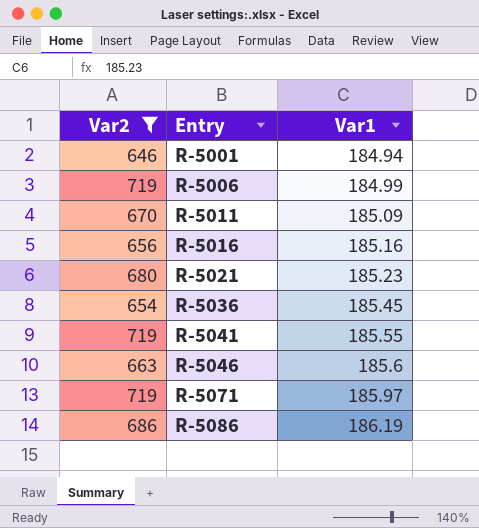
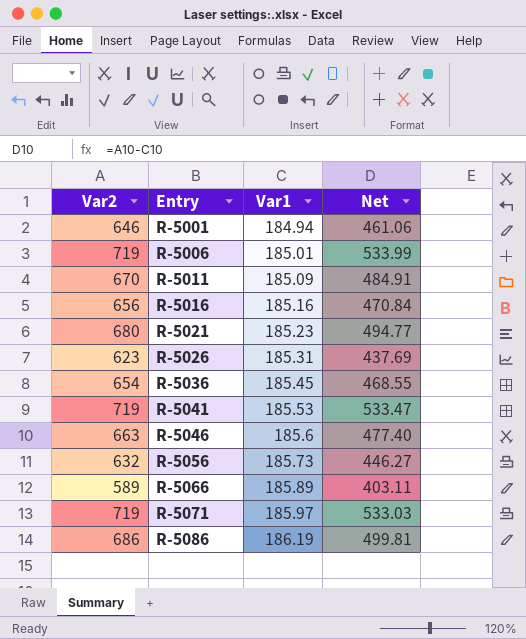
filter: Var2 >= 646 -> none
column Net | formula: none -> [Var2] - [Var1]
R-5006 | Var1: 184.99 -> 185.01
R-5041 | Var1: 185.55 -> 185.53

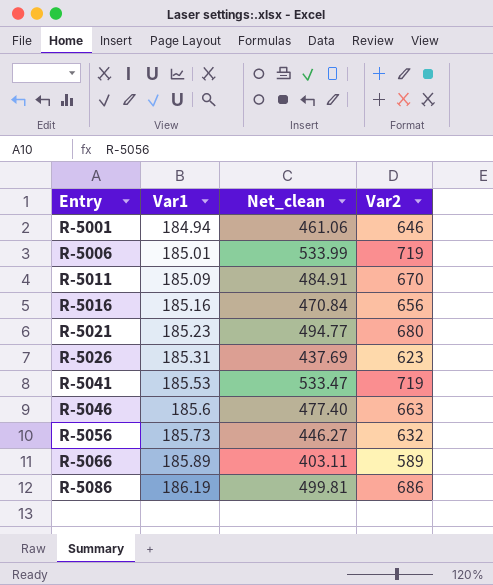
column name: Net -> Net_clean
column Var2 | position: 1 -> 4
row R-5036: 654 | 185.45 | 468.55 -> none
row R-5071: 719 | 185.97 | 533.03 -> none

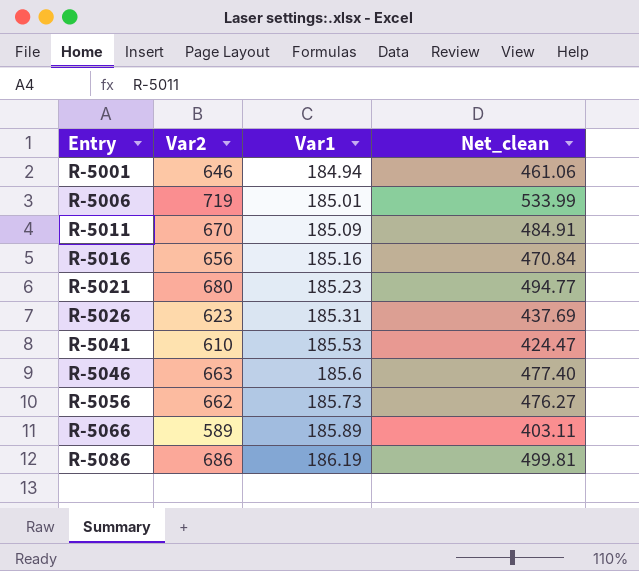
column Var2 | position: 4 -> 2
R-5041 | Var2: 719 -> 610
R-5041 | Net_clean: 533.47 -> 424.47
R-5056 | Var2: 632 -> 662
R-5056 | Net_clean: 446.27 -> 476.27

